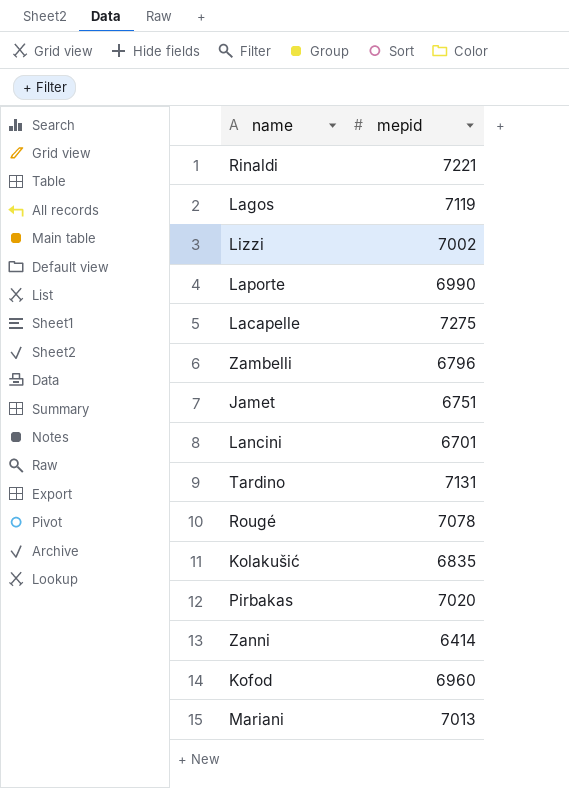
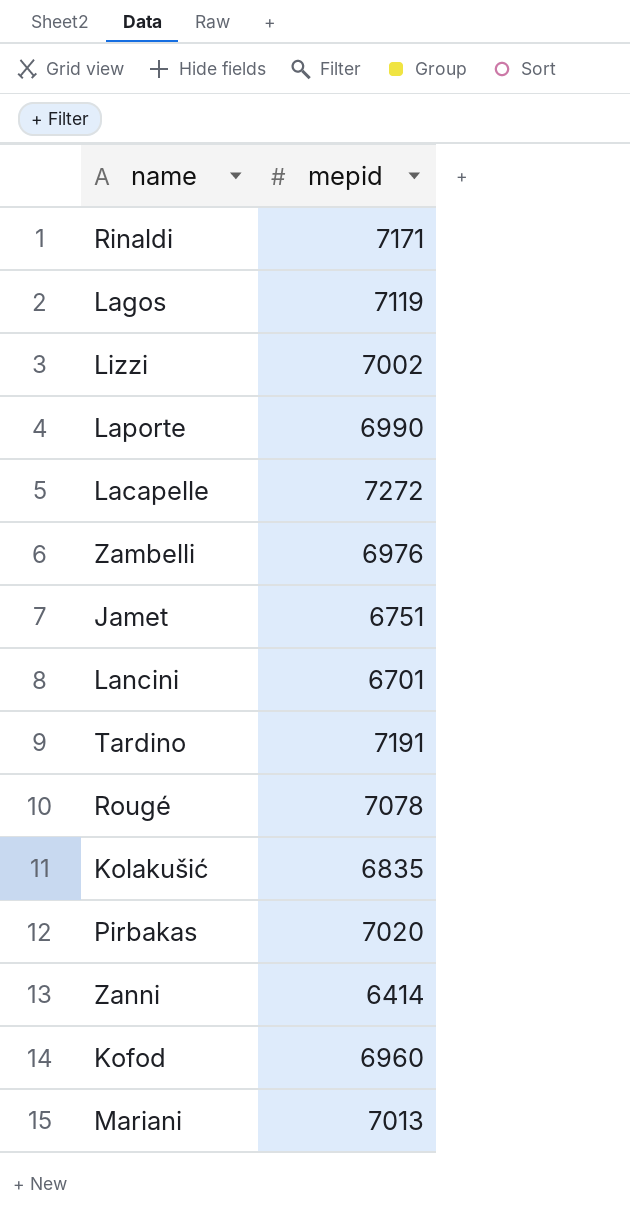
Rinaldi | mepid: 7221 -> 7171
Lacapelle | mepid: 7275 -> 7272
Zambelli | mepid: 6796 -> 6976
Tardino | mepid: 7131 -> 7191

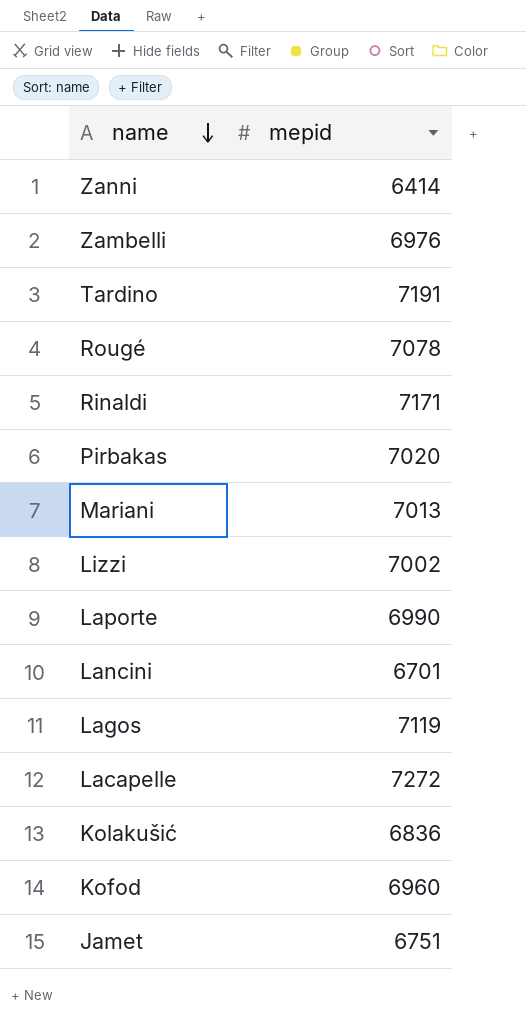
row order: none -> name descending
Kolakušić | mepid: 6835 -> 6836

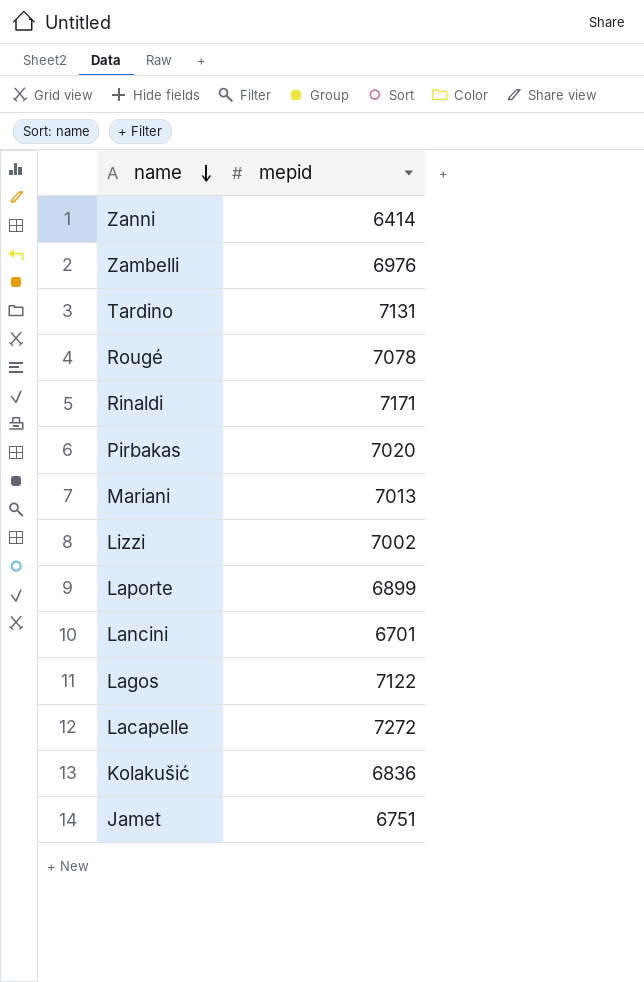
row Kofod: 6960 -> none
Tardino | mepid: 7191 -> 7131
Laporte | mepid: 6990 -> 6899
Lagos | mepid: 7119 -> 7122

